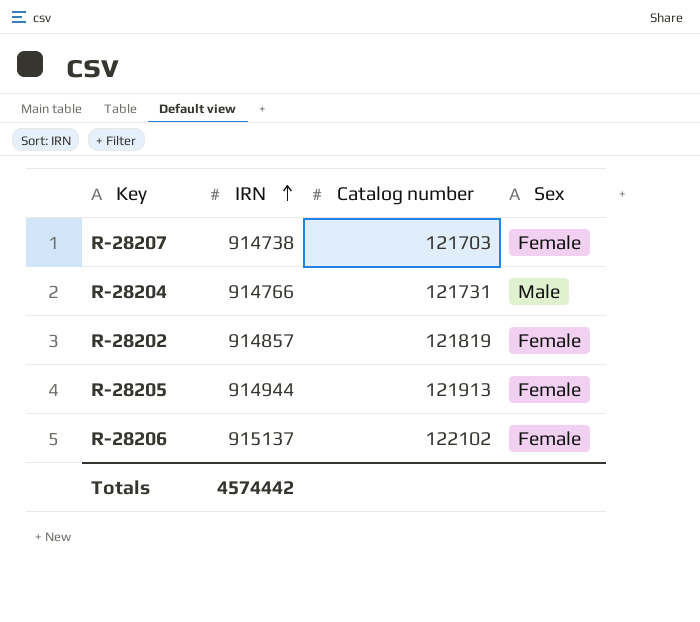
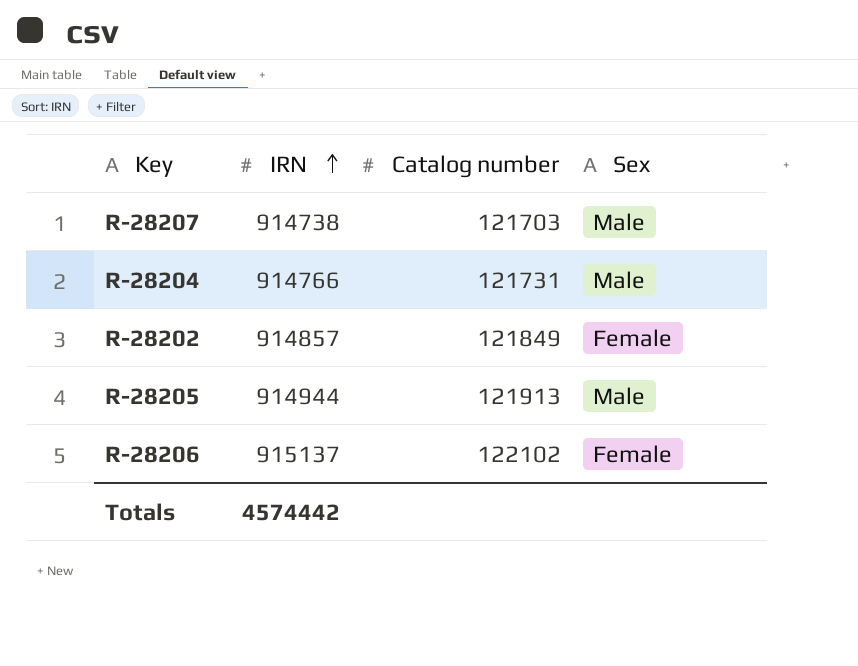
R-28207 | Sex: Female -> Male
R-28202 | Catalog number: 121819 -> 121849
R-28205 | Sex: Female -> Male

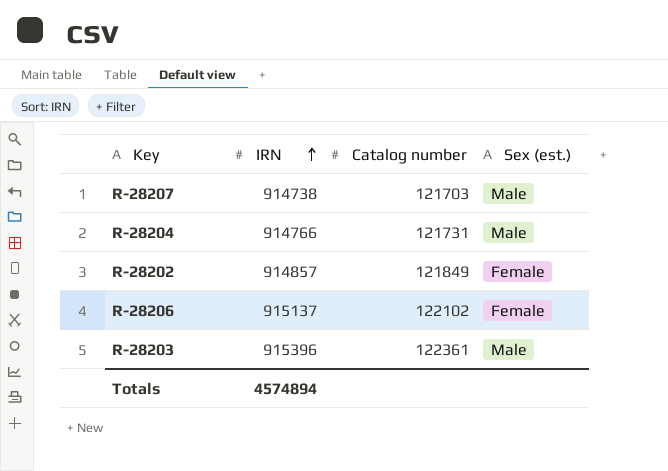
column name: Sex -> Sex (est.)
row R-28205: 914944 | 121913 | Male -> none
row R-28203: none -> 915396 | 122361 | Male
Totals | IRN: 4574442 -> 4574894

